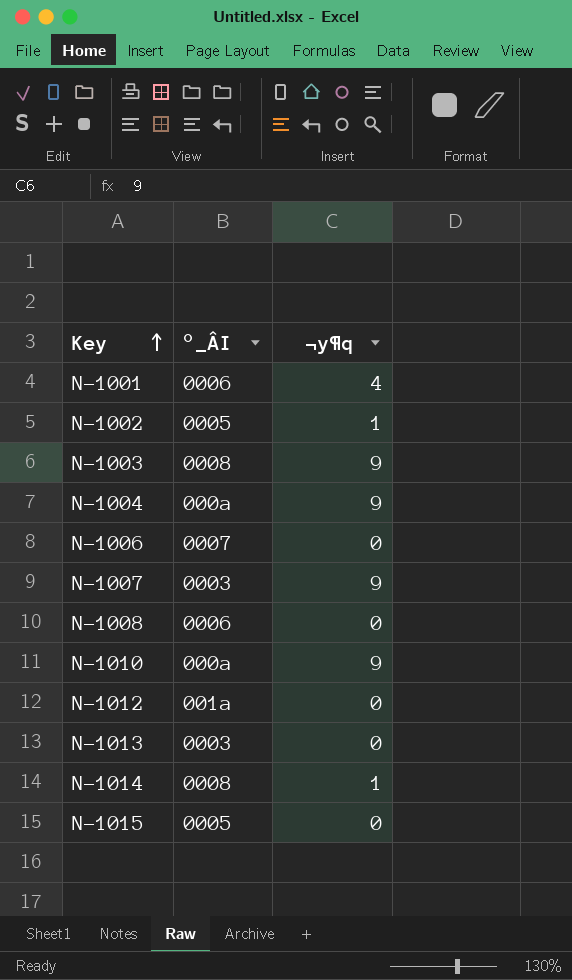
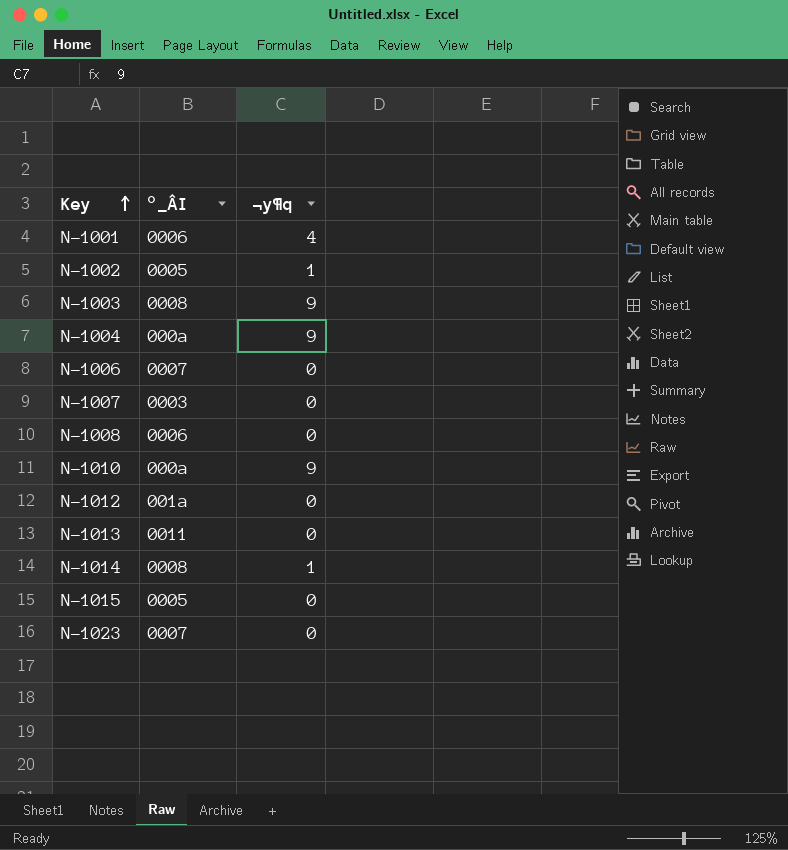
N-1007 | ¬y¶q: 9 -> 0
N-1013 | °_ÂI: 0003 -> 0011
row N-1023: none -> 0007 | 0

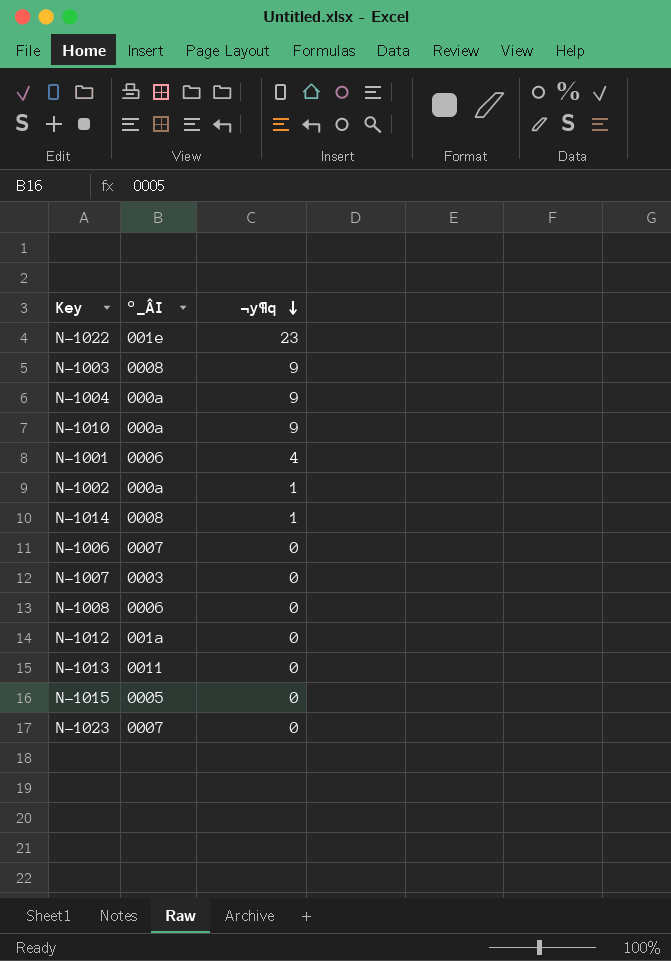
row order: Key ascending -> ¬y¶q descending
row N-1022: none -> 001e | 23
N-1002 | °_ÂI: 0005 -> 000a

